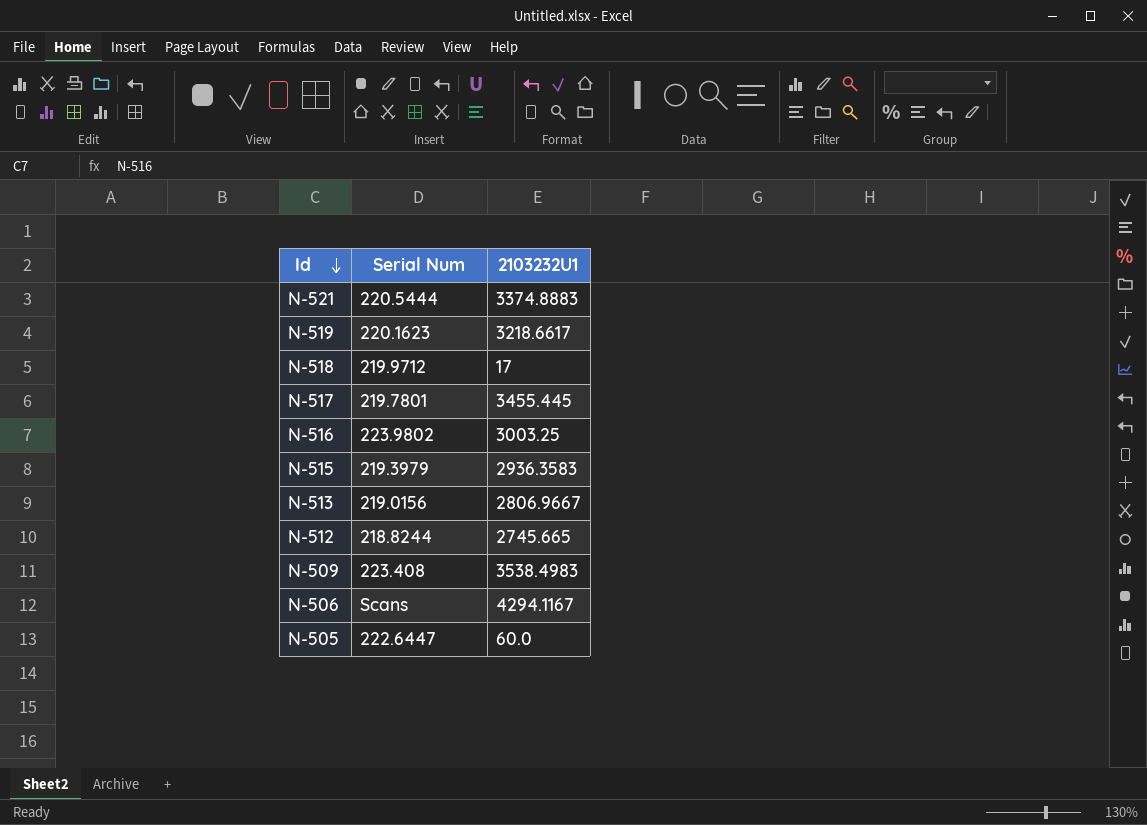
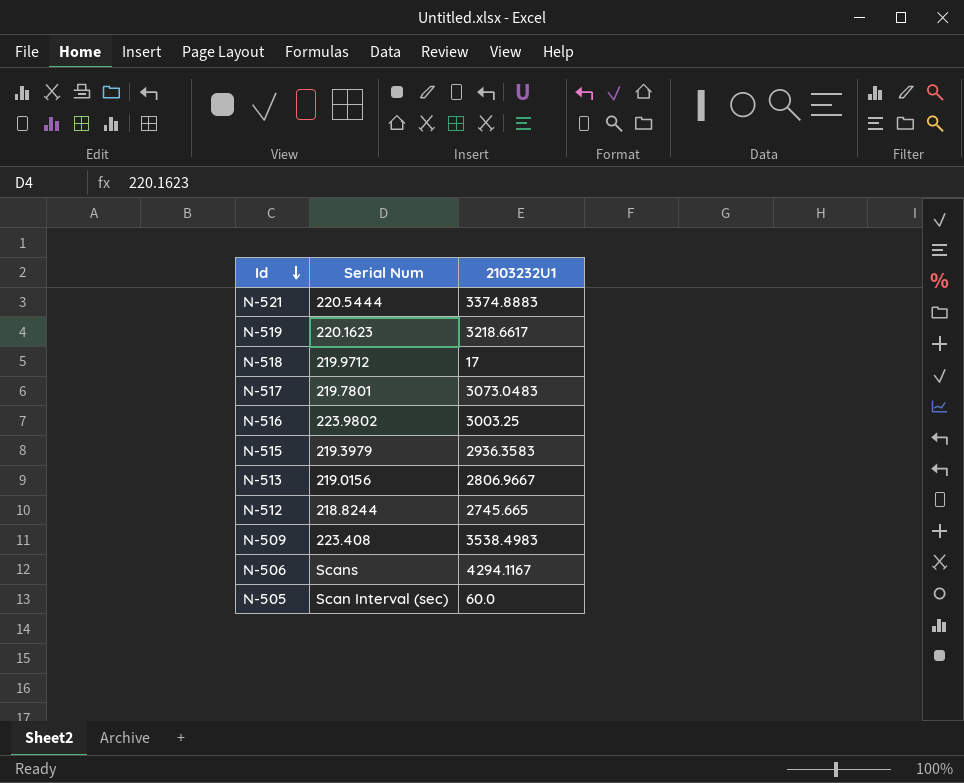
N-517 | 2103232U1: 3455.445 -> 3073.0483
N-505 | Serial Num: 222.6447 -> Scan Interval (sec)

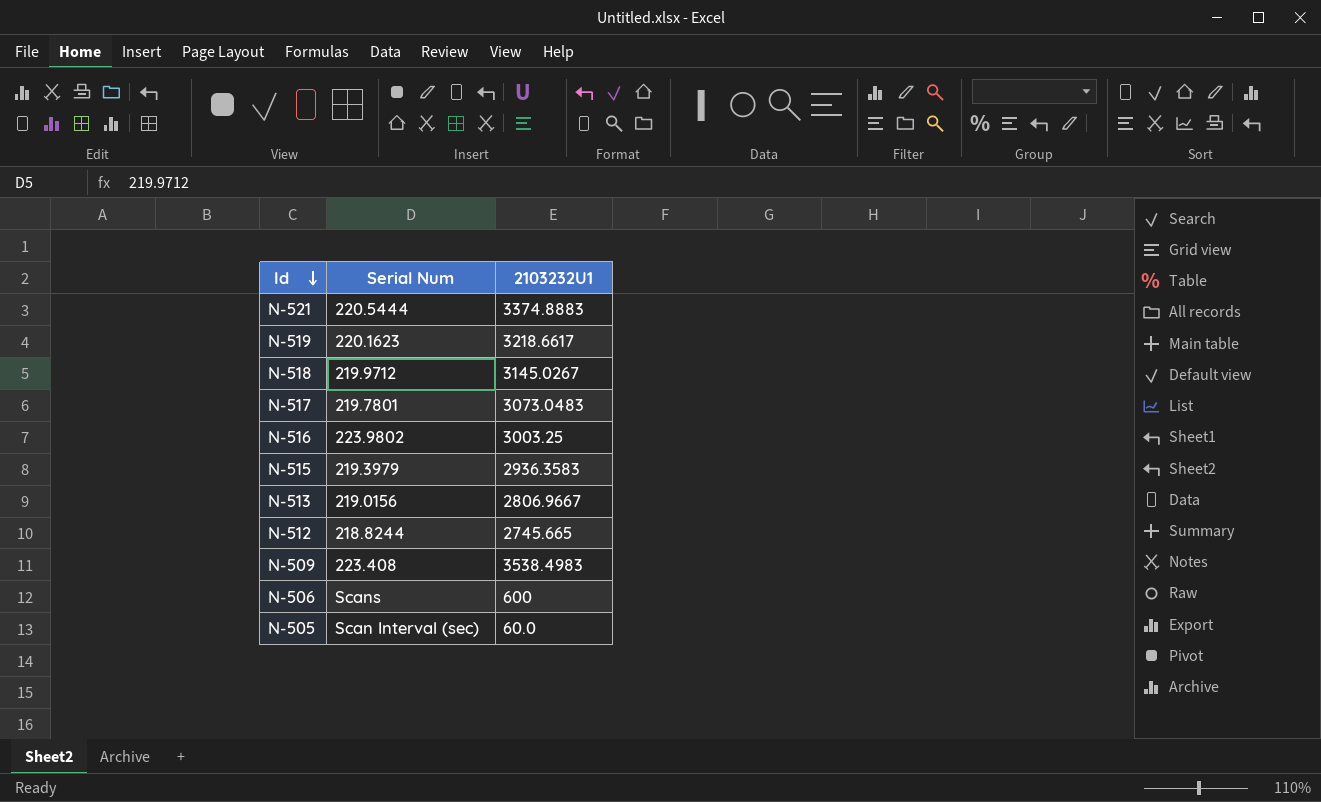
N-518 | 2103232U1: 17 -> 3145.0267
N-506 | 2103232U1: 4294.1167 -> 600

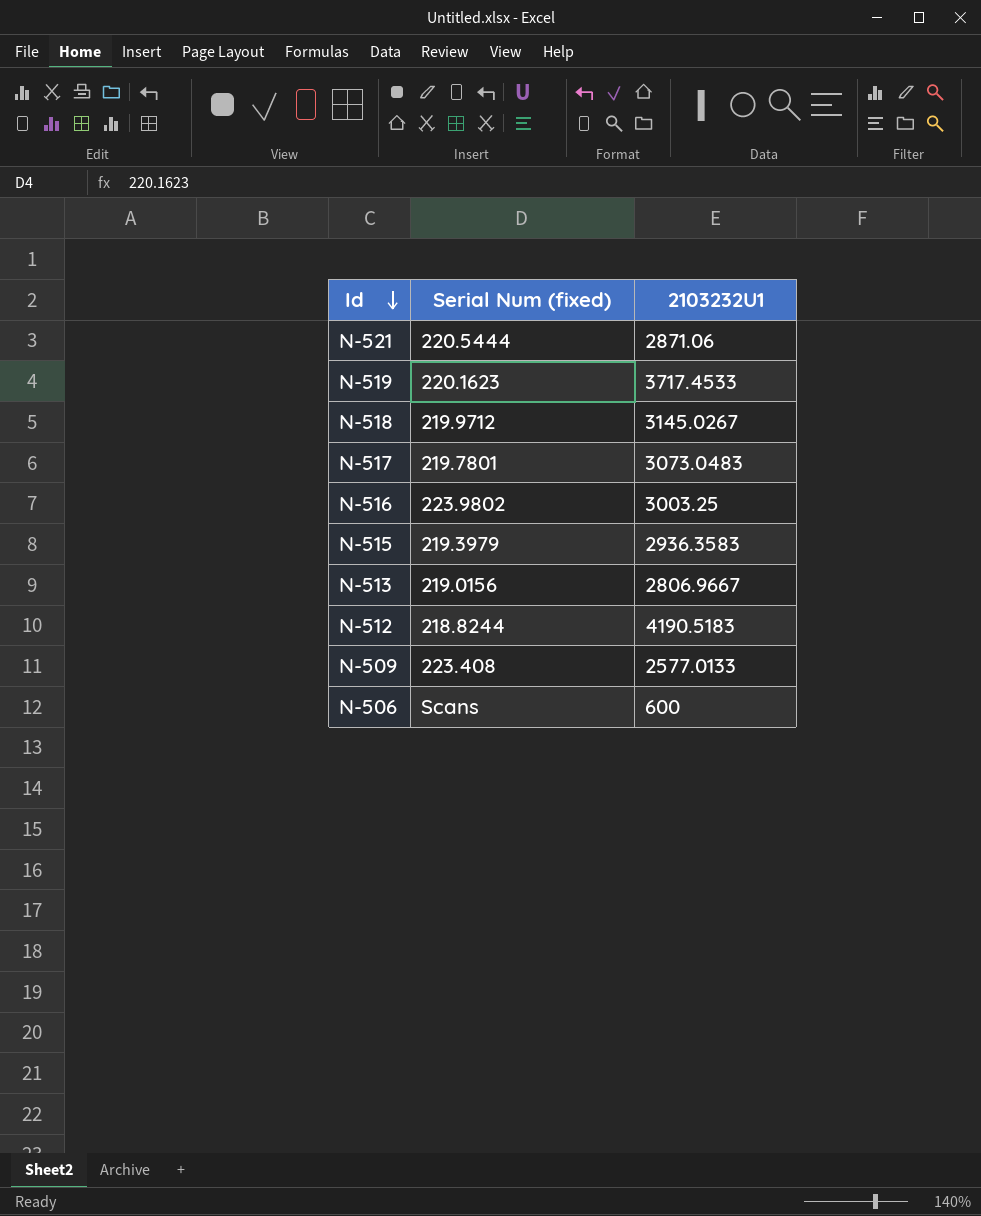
column name: Serial Num -> Serial Num (fixed)
row N-505: Scan Interval (sec) | 60.0 -> none
N-521 | 2103232U1: 3374.8883 -> 2871.06
N-519 | 2103232U1: 3218.6617 -> 3717.4533
N-512 | 2103232U1: 2745.665 -> 4190.5183
N-509 | 2103232U1: 3538.4983 -> 2577.0133

